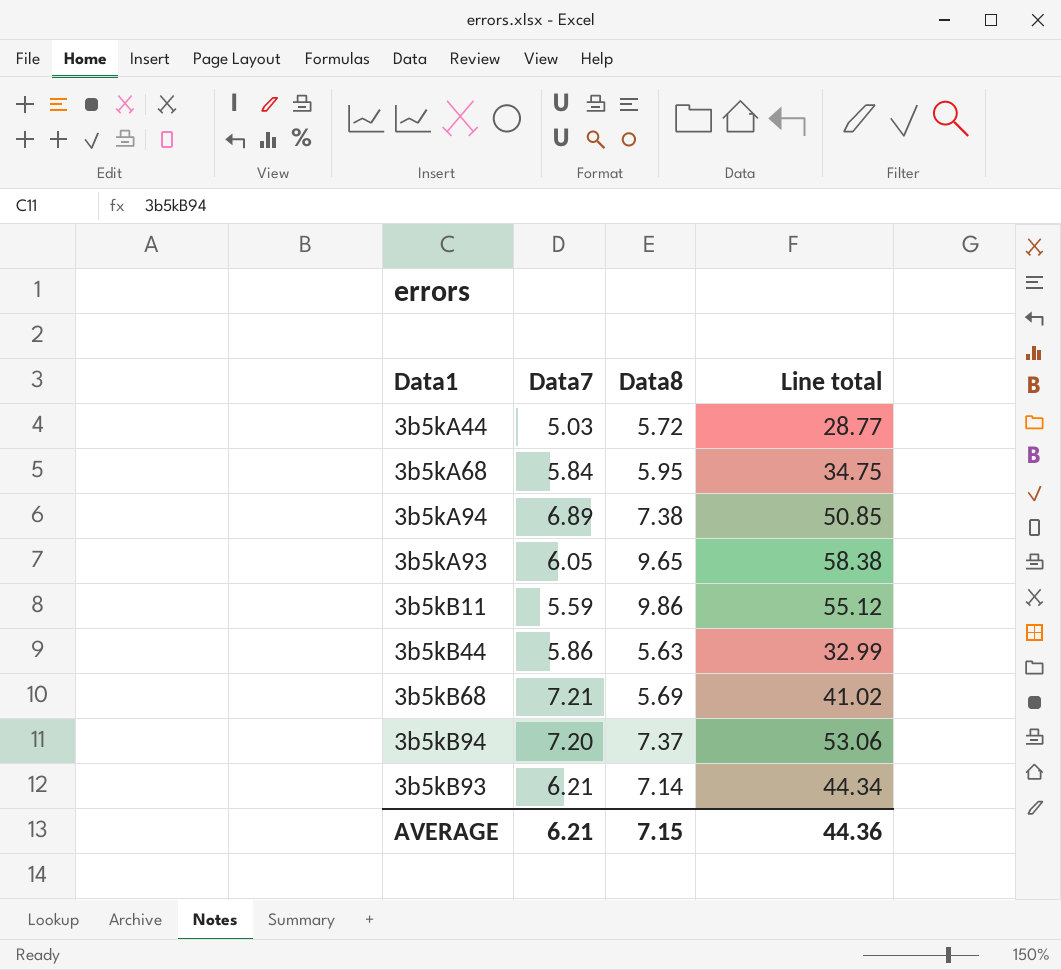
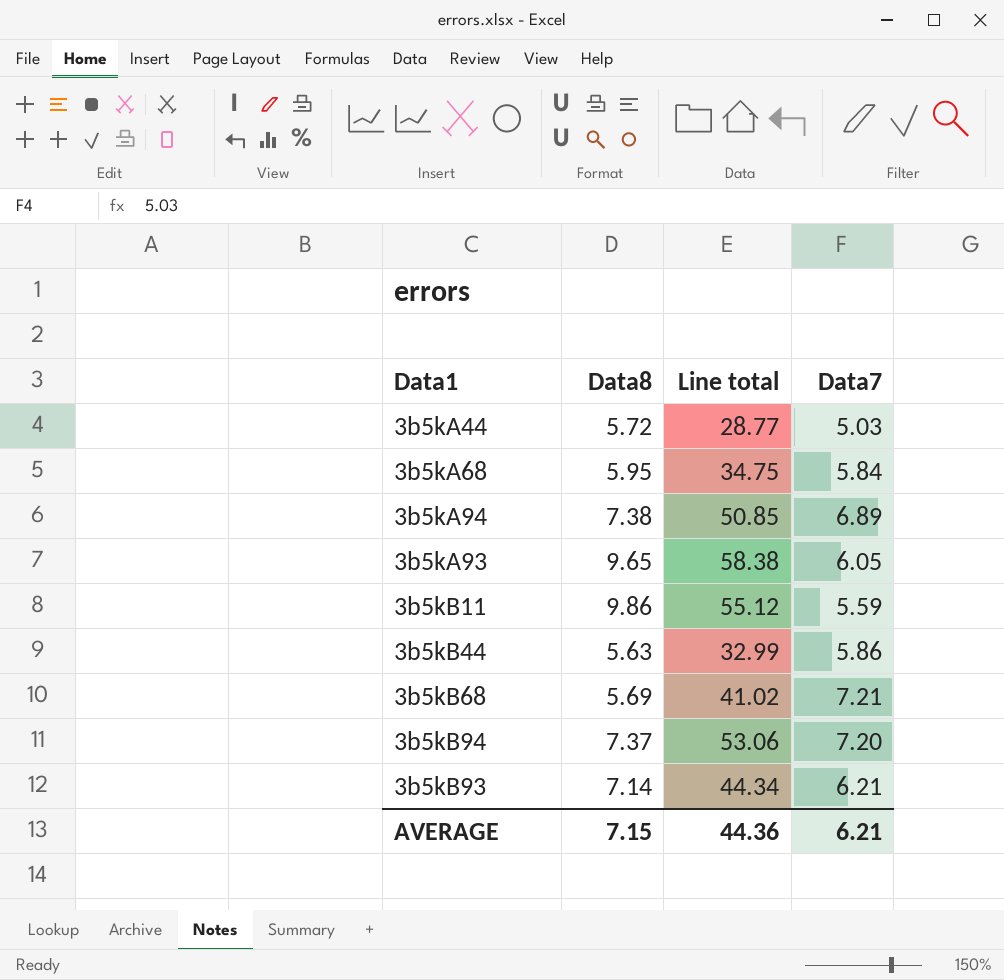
column Data7 | position: 2 -> 4

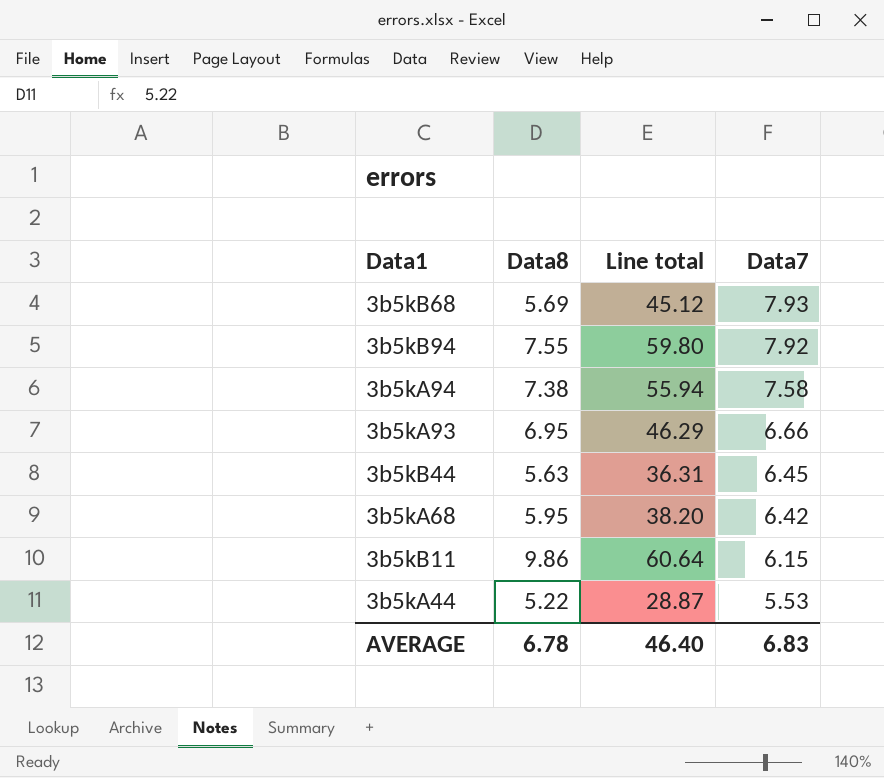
row order: none -> Data7 descending
row 3b5kB93: 7.14 | 44.34 | 6.21 -> none
3b5kB68 | Line total: 41.02 -> 45.12
3b5kB68 | Data7: 7.21 -> 7.93
3b5kB94 | Data8: 7.37 -> 7.55
3b5kB94 | Line total: 53.06 -> 59.80
3b5kB94 | Data7: 7.20 -> 7.92
3b5kA94 | Line total: 50.85 -> 55.94
3b5kA94 | Data7: 6.89 -> 7.58
3b5kA93 | Data8: 9.65 -> 6.95
3b5kA93 | Line total: 58.38 -> 46.29
3b5kA93 | Data7: 6.05 -> 6.66
3b5kB44 | Line total: 32.99 -> 36.31
3b5kB44 | Data7: 5.86 -> 6.45
3b5kA68 | Line total: 34.75 -> 38.20
3b5kA68 | Data7: 5.84 -> 6.42
3b5kB11 | Line total: 55.12 -> 60.64
3b5kB11 | Data7: 5.59 -> 6.15
3b5kA44 | Data8: 5.72 -> 5.22
3b5kA44 | Line total: 28.77 -> 28.87
3b5kA44 | Data7: 5.03 -> 5.53
AVERAGE | Data8: 7.15 -> 6.78
AVERAGE | Line total: 44.36 -> 46.40
AVERAGE | Data7: 6.21 -> 6.83

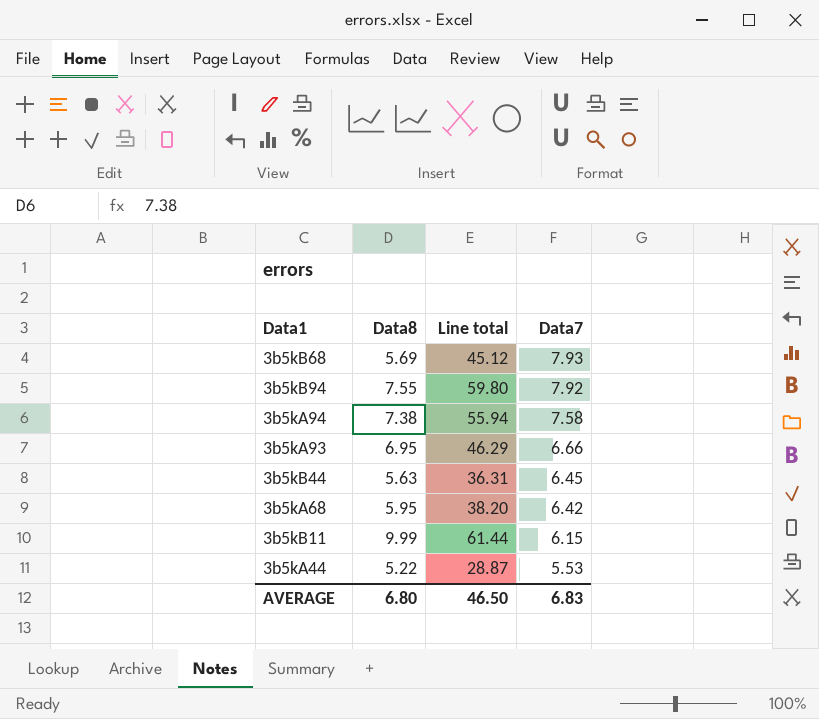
3b5kB11 | Data8: 9.86 -> 9.99
3b5kB11 | Line total: 60.64 -> 61.44
AVERAGE | Data8: 6.78 -> 6.80
AVERAGE | Line total: 46.40 -> 46.50

